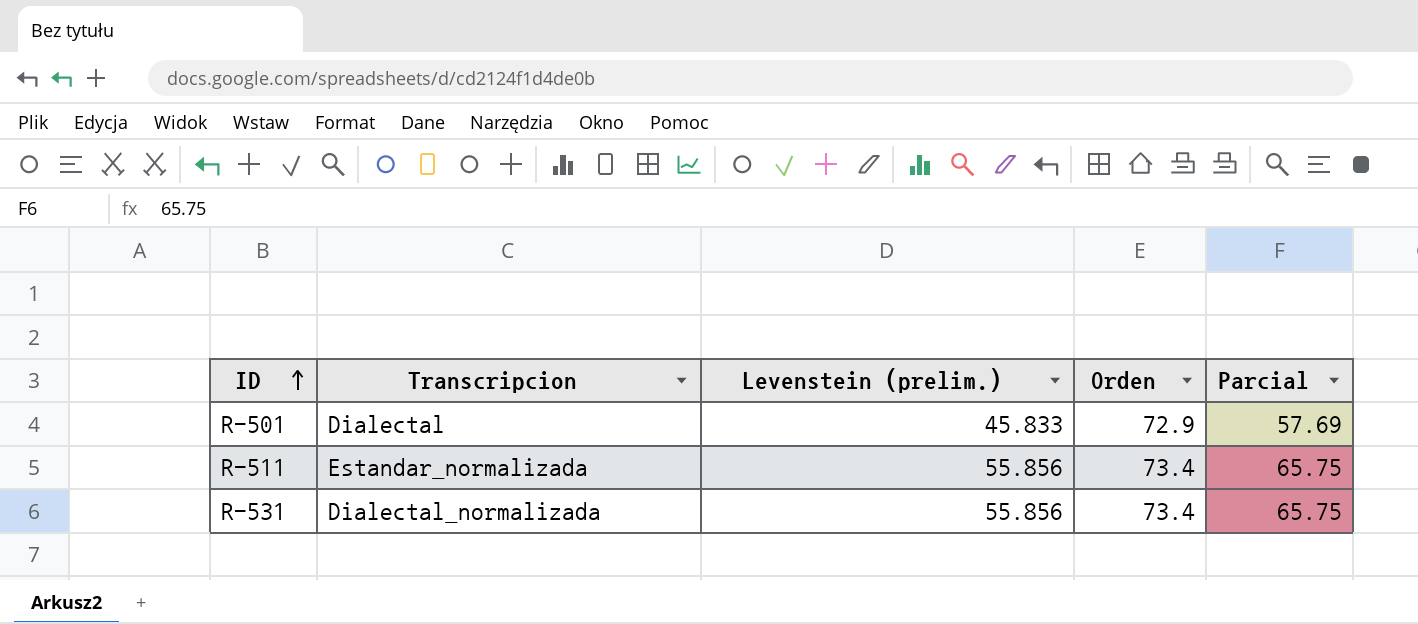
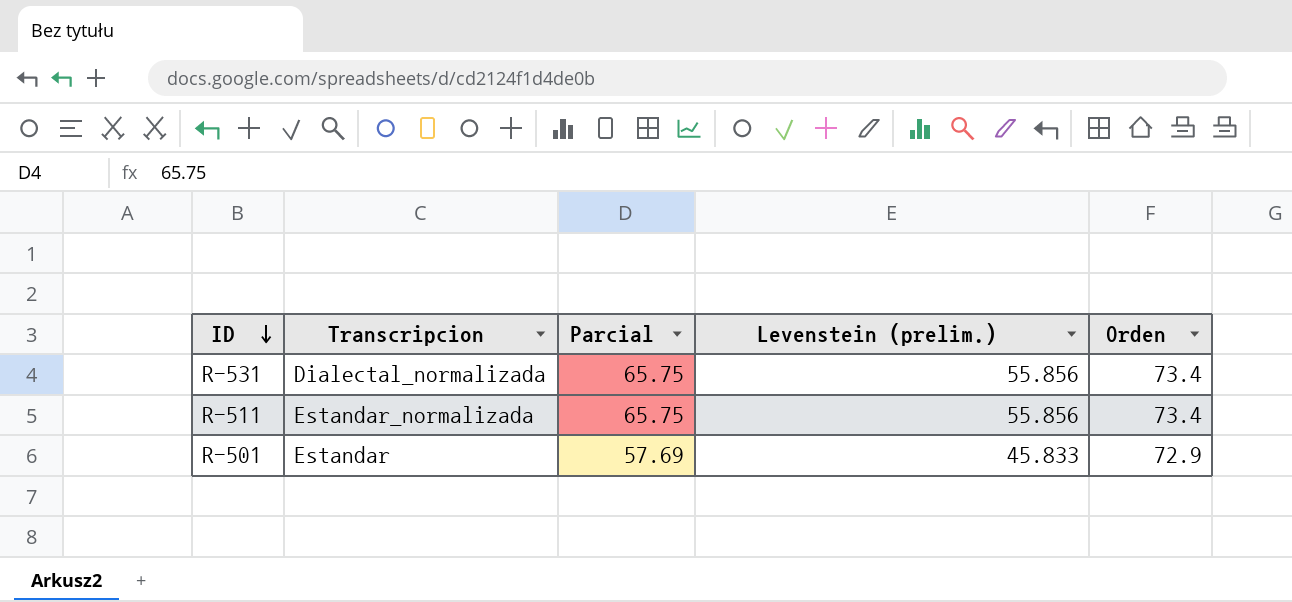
row order: ID ascending -> ID descending
column Parcial | position: 5 -> 3
R-501 | Transcripcion: Dialectal -> Estandar

